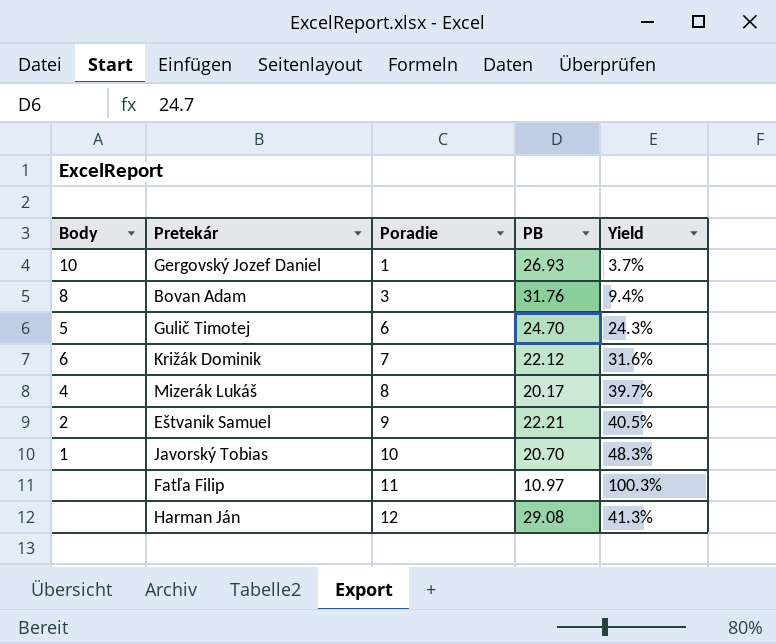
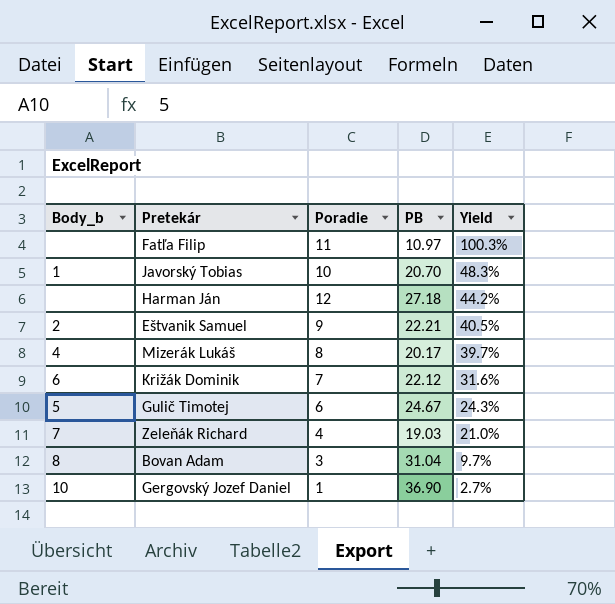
row order: Poradie ascending -> Yield descending
column name: Body -> Body_b
Harman Ján | PB: 29.08 -> 27.18
Harman Ján | Yield: 41.3% -> 44.2%
Gulič Timotej | PB: 24.70 -> 24.67
row Zeleňák Richard: none -> 7 | 4 | 19.03 | 21.0%
Bovan Adam | PB: 31.76 -> 31.04
Bovan Adam | Yield: 9.4% -> 9.7%
Gergovský Jozef Daniel | PB: 26.93 -> 36.90
Gergovský Jozef Daniel | Yield: 3.7% -> 2.7%

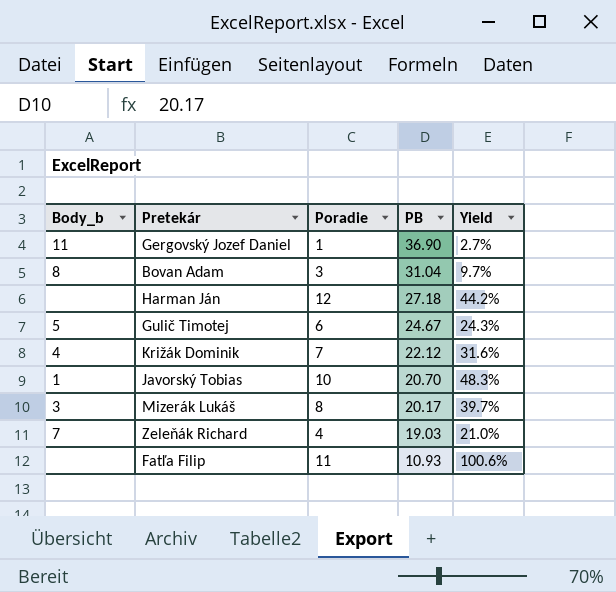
row order: Yield descending -> PB descending
row Eštvanik Samuel: 2 | 9 | 22.21 | 40.5% -> none
Gergovský Jozef Daniel | Body_b: 10 -> 11
Križák Dominik | Body_b: 6 -> 4
Mizerák Lukáš | Body_b: 4 -> 3
Fatľa Filip | PB: 10.97 -> 10.93
Fatľa Filip | Yield: 100.3% -> 100.6%

